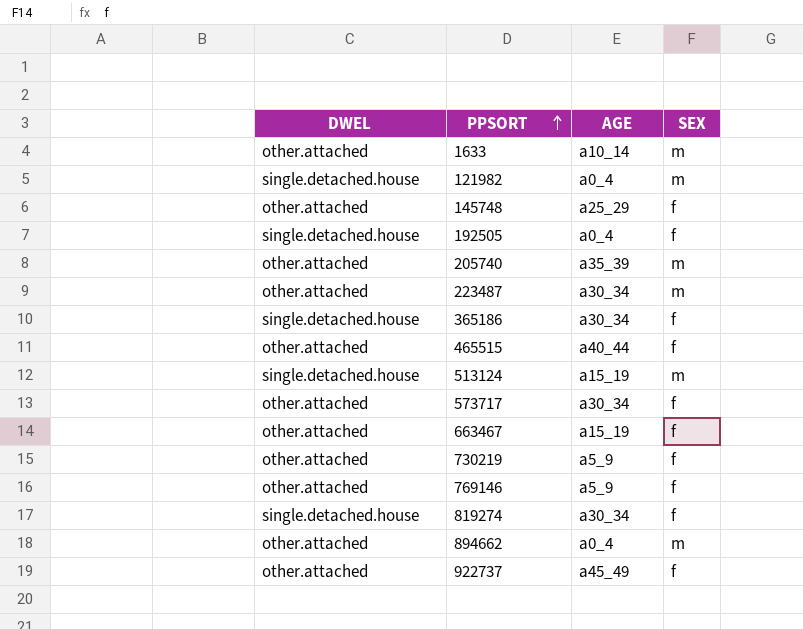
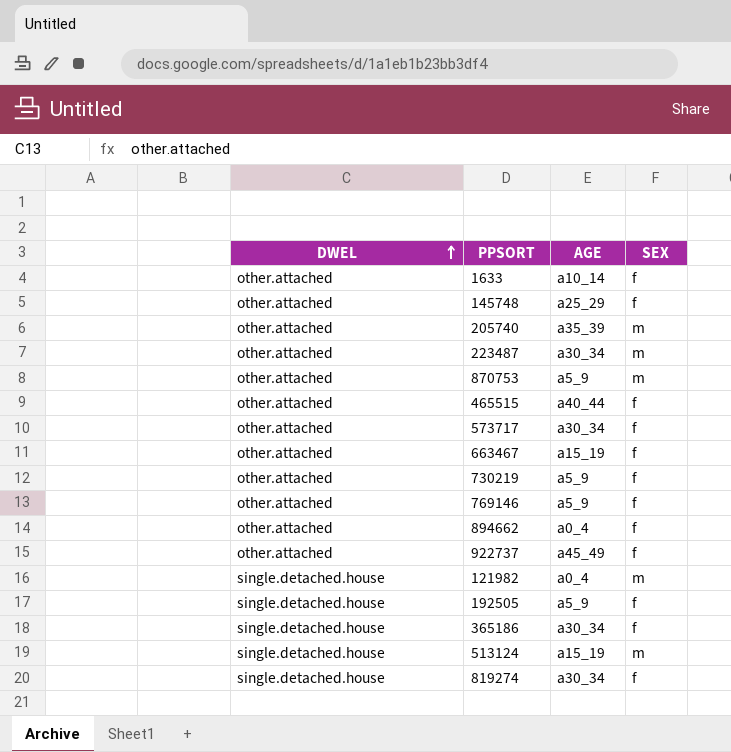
row order: PPSORT ascending -> DWEL ascending
1633 | SEX: m -> f
row 870753: none -> other.attached | a5_9 | m
894662 | SEX: m -> f
192505 | AGE: a0_4 -> a5_9

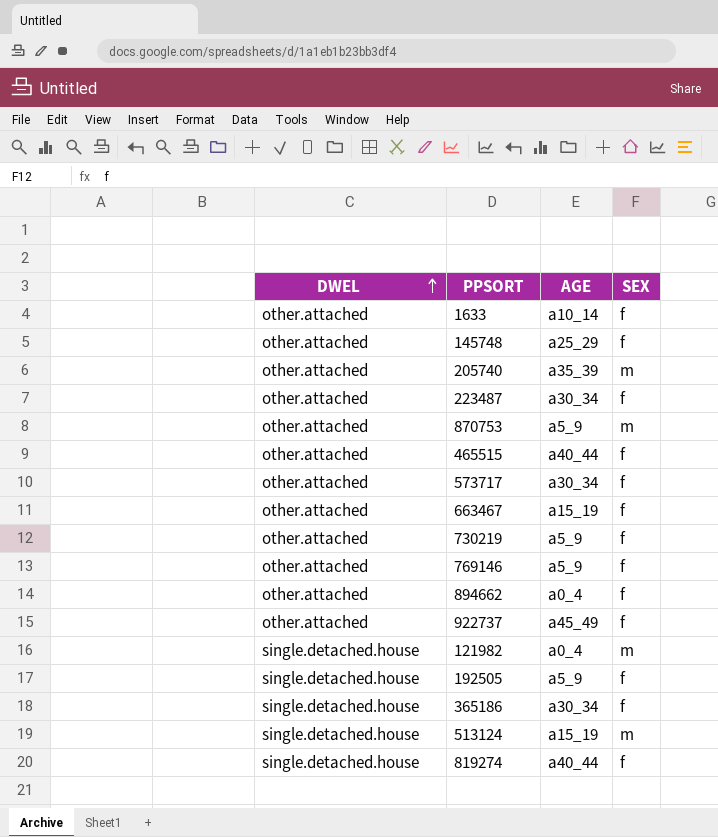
223487 | SEX: m -> f
819274 | AGE: a30_34 -> a40_44

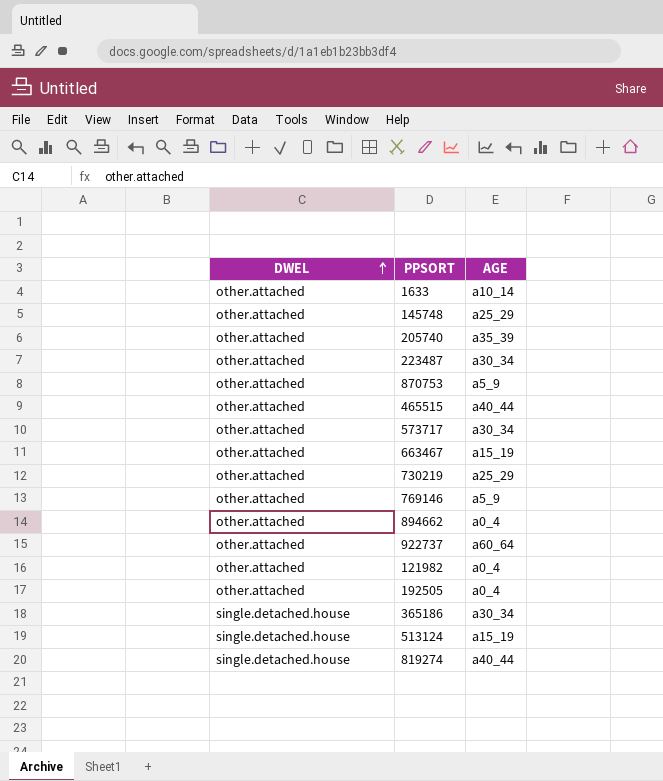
column SEX | position: 4 -> none
730219 | AGE: a5_9 -> a25_29
922737 | AGE: a45_49 -> a60_64
121982 | DWEL: single.detached.house -> other.attached
192505 | DWEL: single.detached.house -> other.attached
192505 | AGE: a5_9 -> a0_4

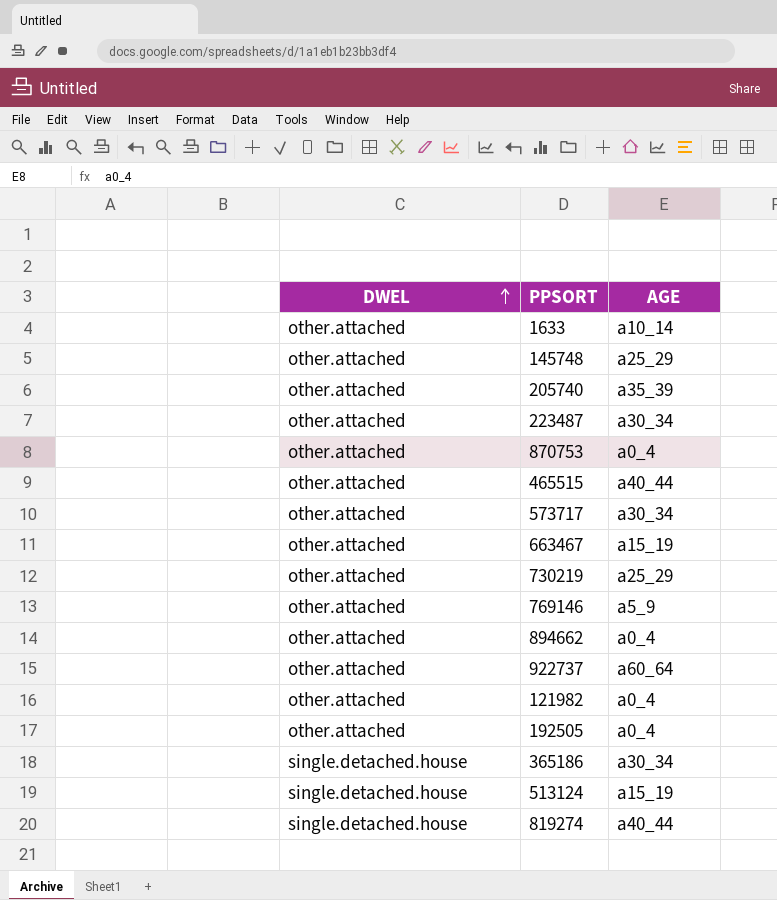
870753 | AGE: a5_9 -> a0_4

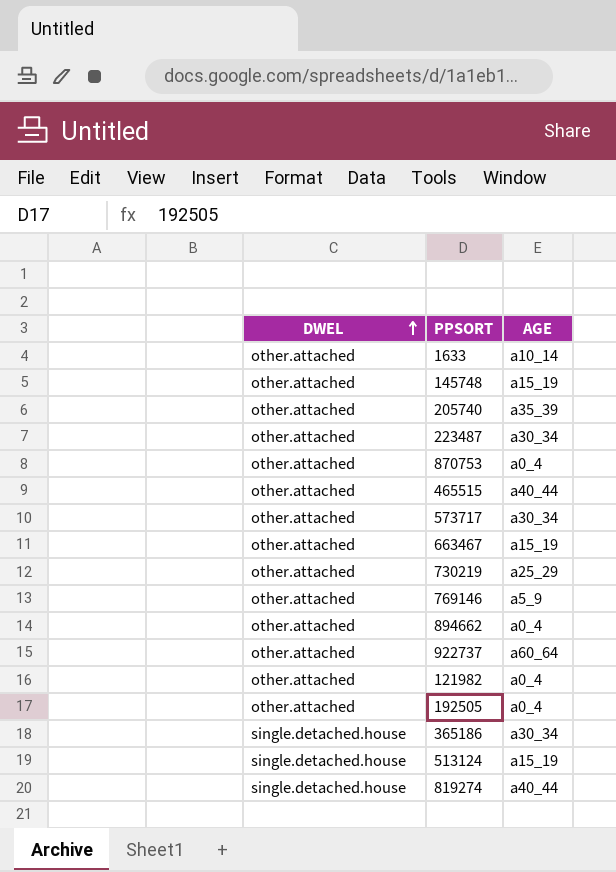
145748 | AGE: a25_29 -> a15_19

